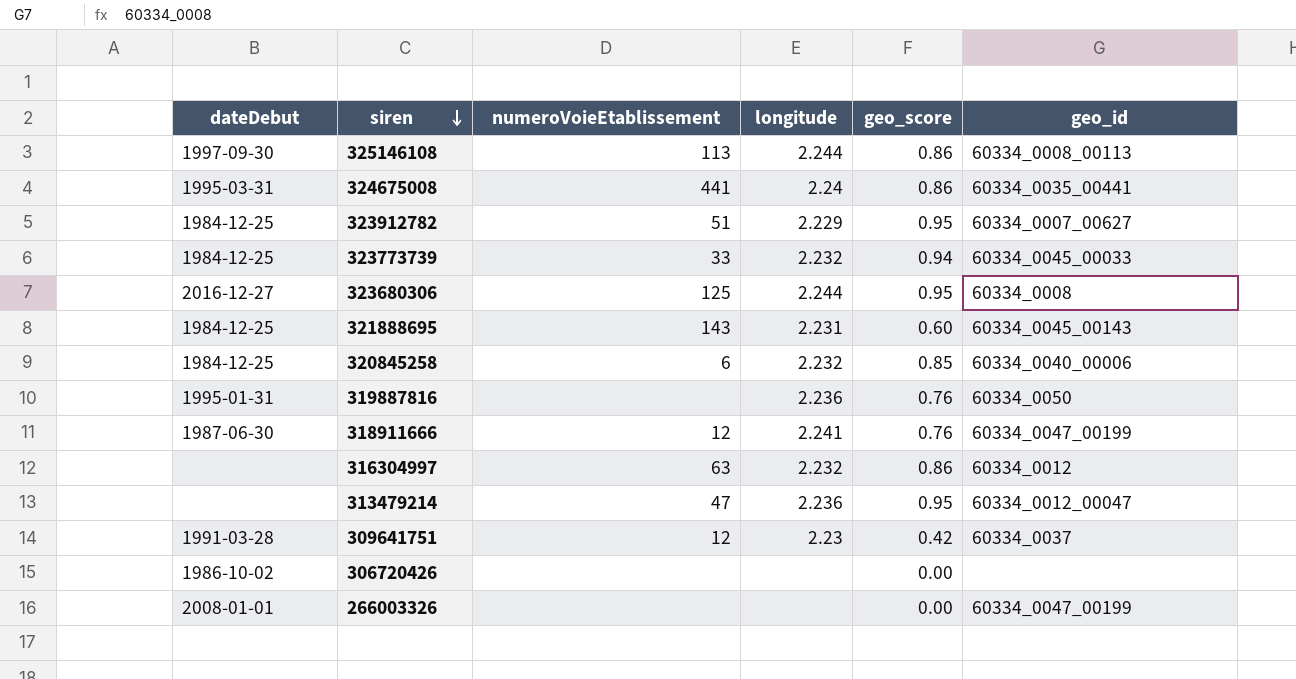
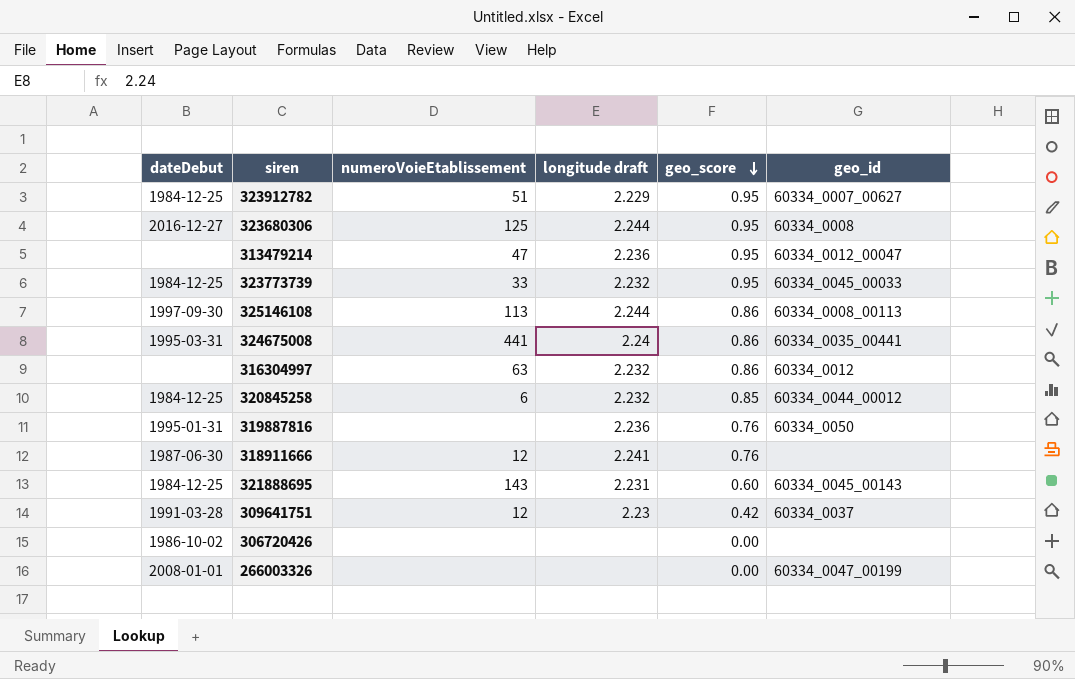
row order: siren descending -> geo_score descending
column name: longitude -> longitude draft
323773739 | geo_score: 0.94 -> 0.95
320845258 | geo_id: 60334_0040_00006 -> 60334_0044_00012
318911666 | geo_id: 60334_0047_00199 -> none

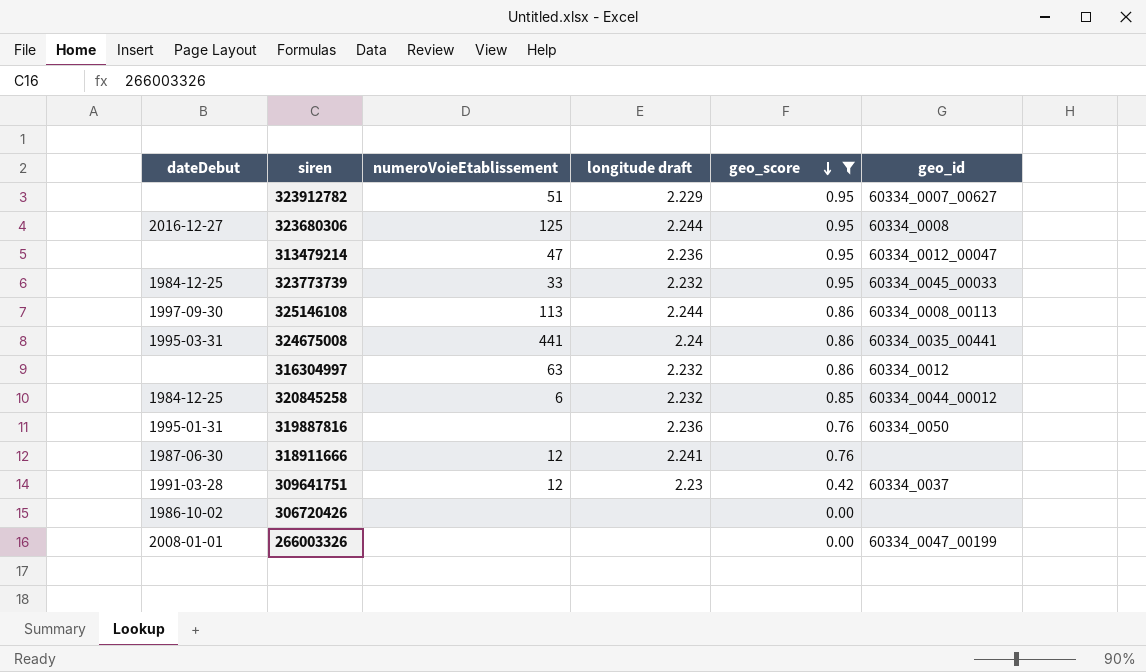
filter: none -> geo_score != 0.60
323912782 | dateDebut: 1984-12-25 -> none

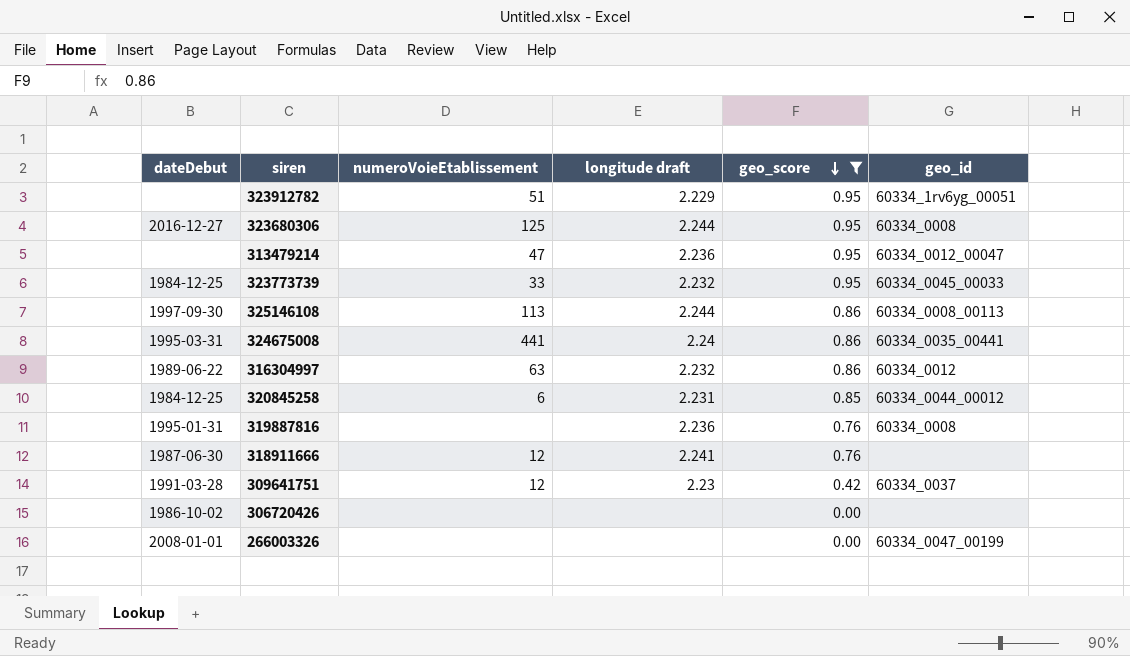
323912782 | geo_id: 60334_0007_00627 -> 60334_1rv6yg_00051
316304997 | dateDebut: none -> 1989-06-22
320845258 | longitude draft: 2.232 -> 2.231
319887816 | geo_id: 60334_0050 -> 60334_0008

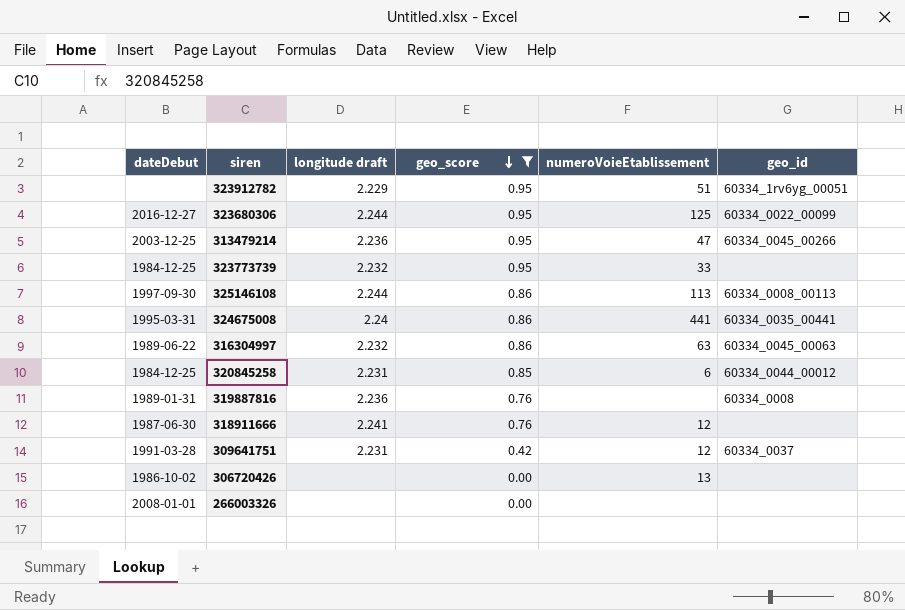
column numeroVoieEtablissement | position: 3 -> 5
323680306 | geo_id: 60334_0008 -> 60334_0022_00099
313479214 | dateDebut: none -> 2003-12-25
313479214 | geo_id: 60334_0012_00047 -> 60334_0045_00266
323773739 | geo_id: 60334_0045_00033 -> none
316304997 | geo_id: 60334_0012 -> 60334_0045_00063
319887816 | dateDebut: 1995-01-31 -> 1989-01-31
309641751 | longitude draft: 2.23 -> 2.231
306720426 | numeroVoieEtablissement: none -> 13
266003326 | geo_id: 60334_0047_00199 -> none

